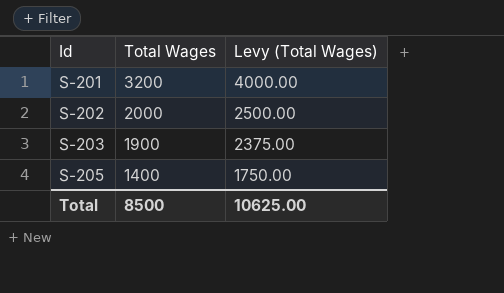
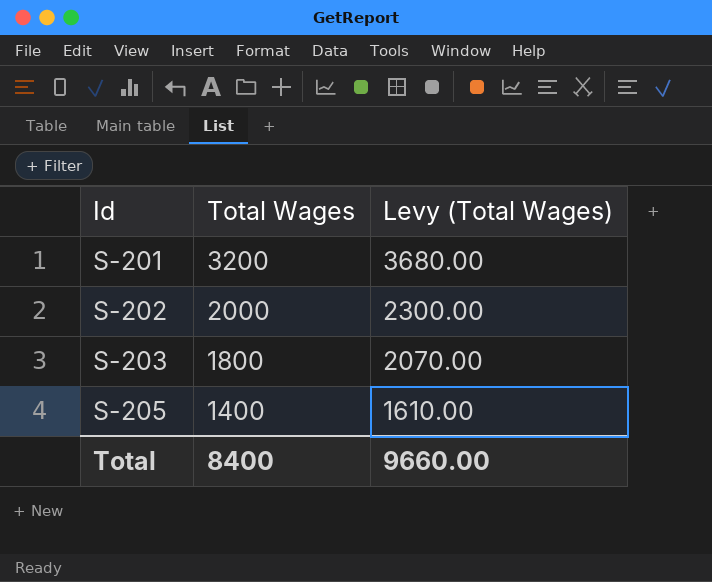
column Levy (Total Wages) | formula: [Total Wages] * 1.25 -> [Total Wages] * 1.15
S-203 | Total Wages: 1900 -> 1800
Total | Total Wages: 8500 -> 8400
Total | Levy (Total Wages): 10625.00 -> 9660.00

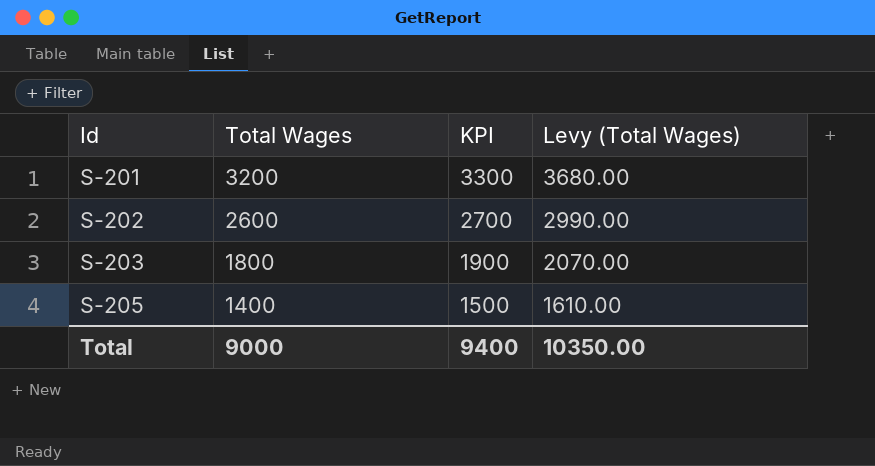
column KPI | formula: none -> [Total Wages] + 100
S-202 | Total Wages: 2000 -> 2600
S-202 | Levy (Total Wages): 2300.00 -> 2990.00
Total | Total Wages: 8400 -> 9000
Total | Levy (Total Wages): 9660.00 -> 10350.00

